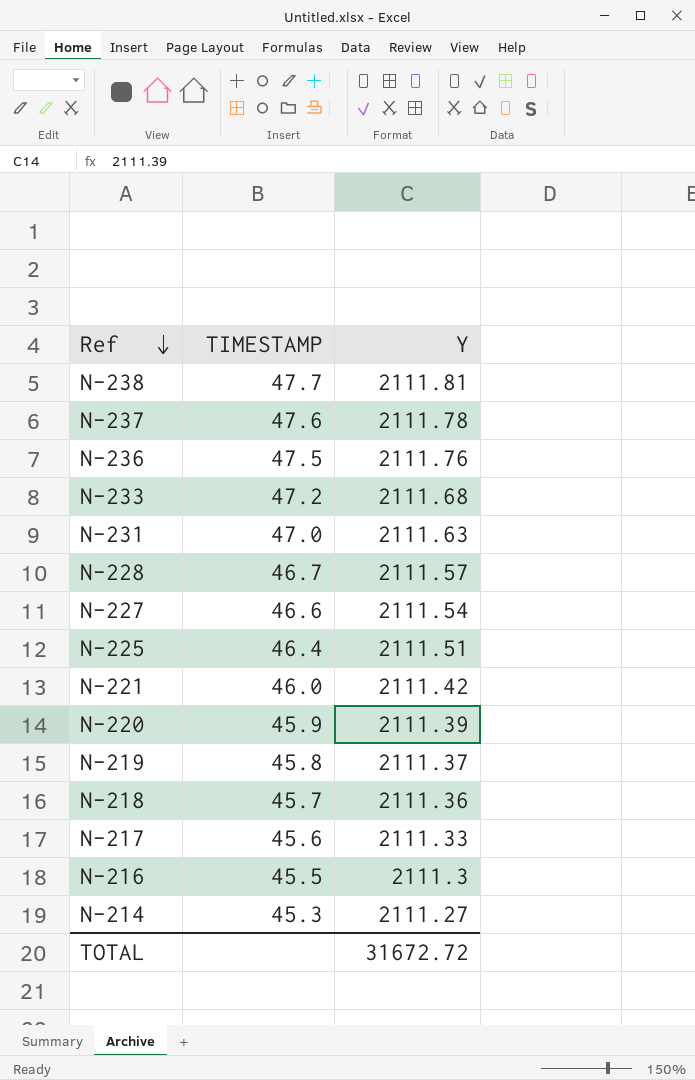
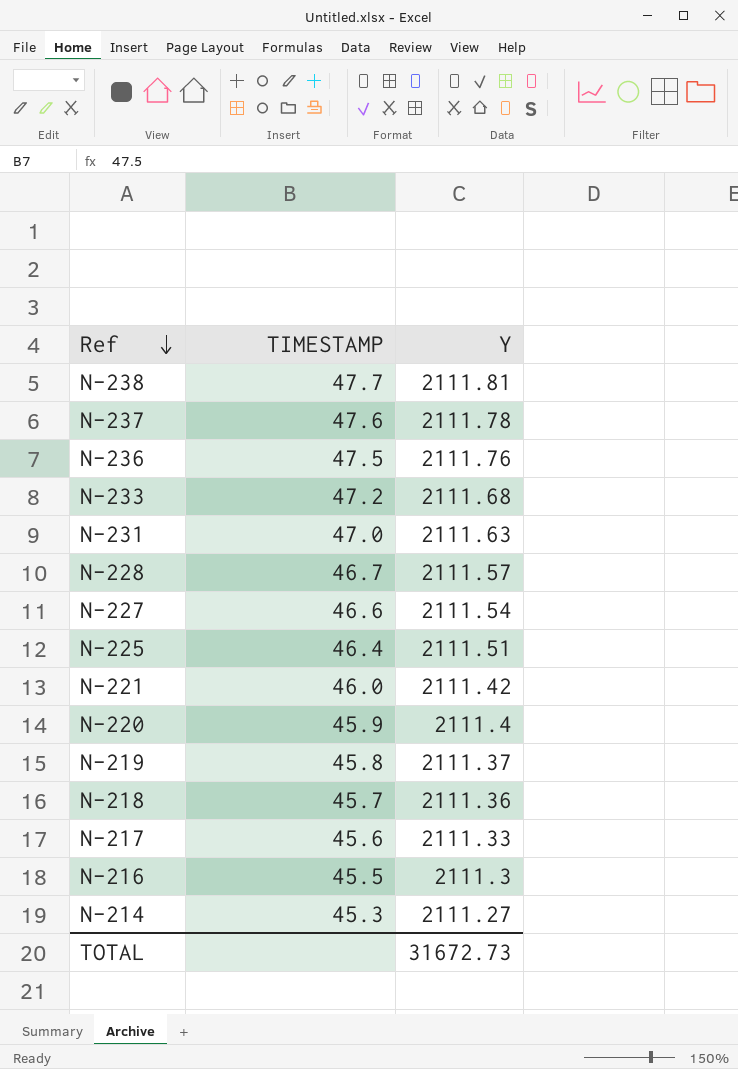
N-220 | Y: 2111.39 -> 2111.4
TOTAL | Y: 31672.72 -> 31672.73

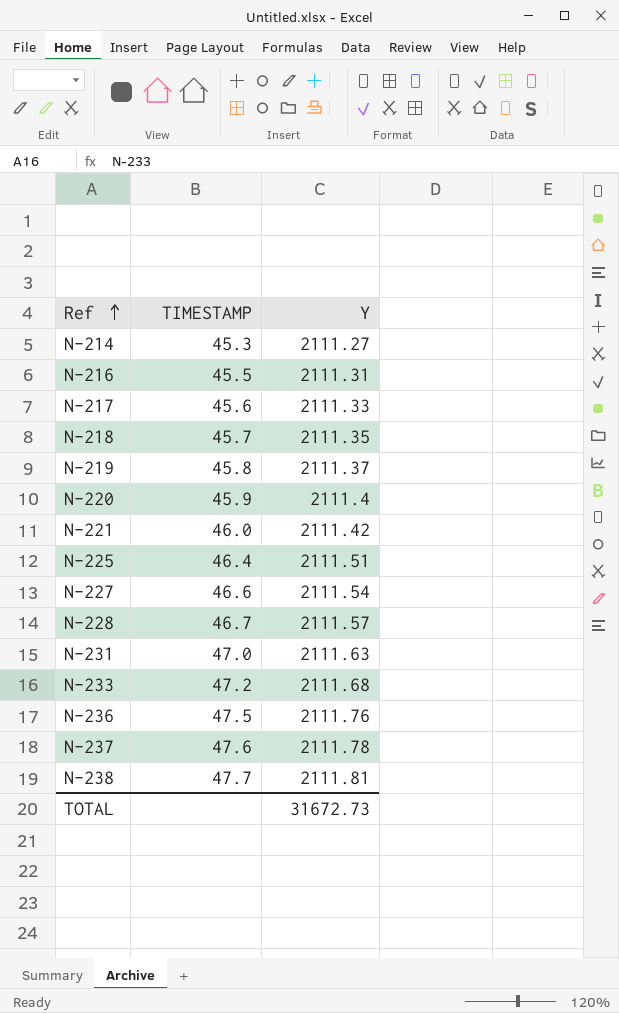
row order: Ref descending -> Ref ascending
N-216 | Y: 2111.3 -> 2111.31
N-218 | Y: 2111.36 -> 2111.35

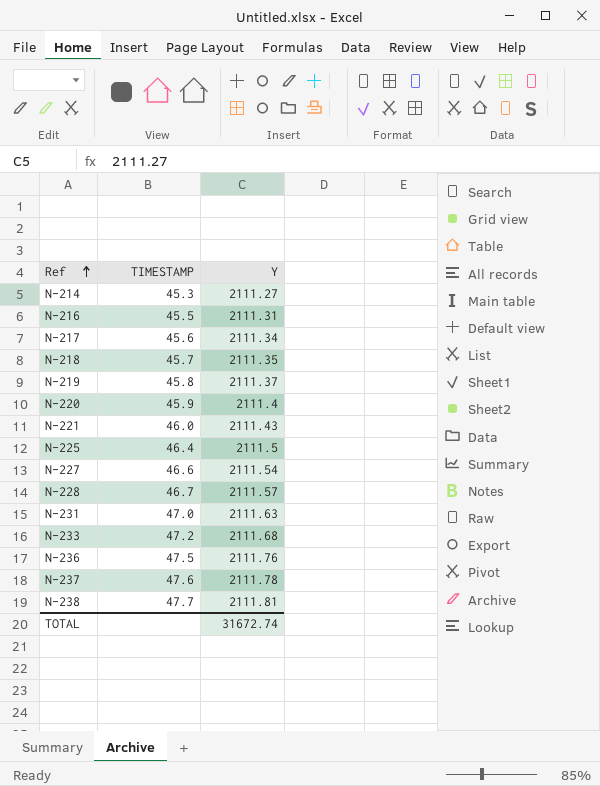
N-217 | Y: 2111.33 -> 2111.34
N-221 | Y: 2111.42 -> 2111.43
N-225 | Y: 2111.51 -> 2111.5
TOTAL | Y: 31672.73 -> 31672.74

